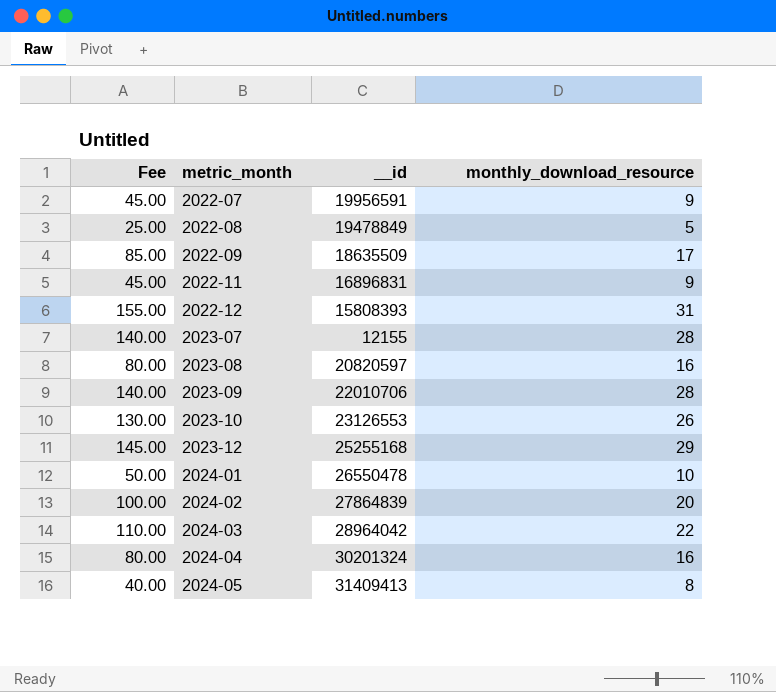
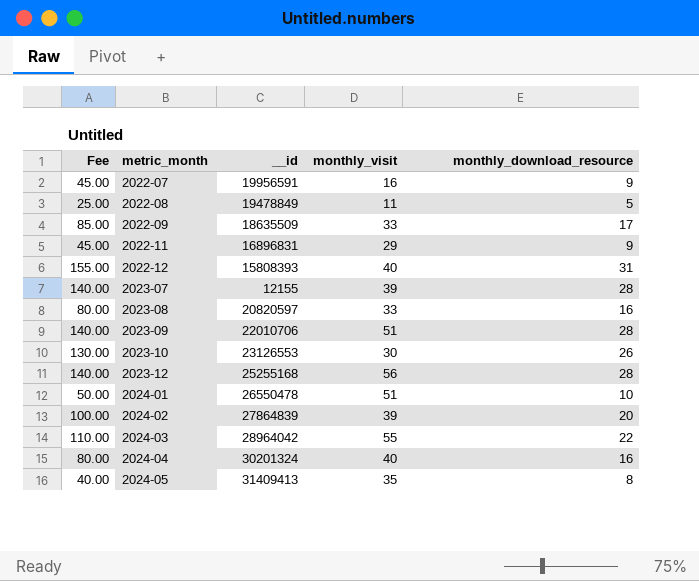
column monthly_visit | position: none -> 4
2023-12 | Fee: 145.00 -> 140.00
2023-12 | monthly_download_resource: 29 -> 28

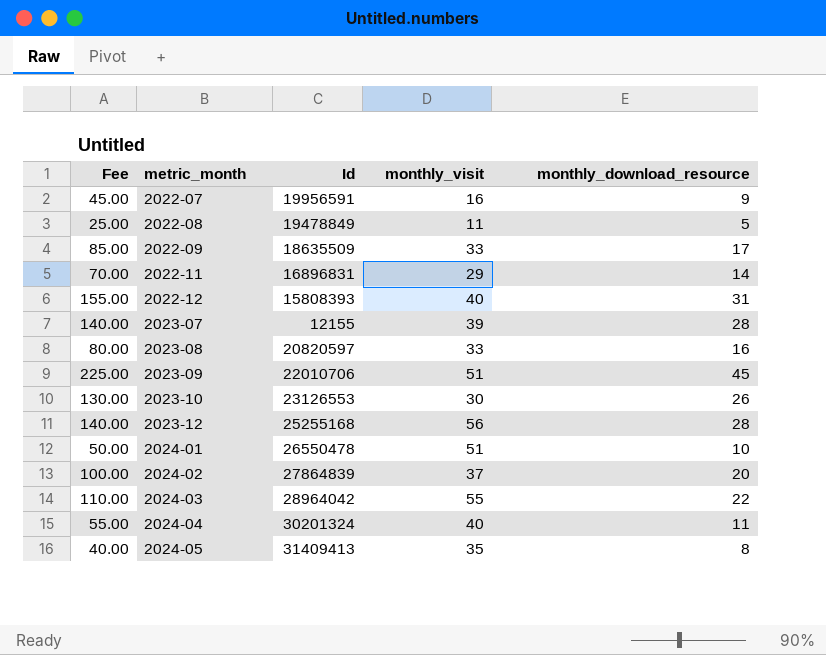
column name: __id -> Id
2022-11 | Fee: 45.00 -> 70.00
2022-11 | monthly_download_resource: 9 -> 14
2023-09 | Fee: 140.00 -> 225.00
2023-09 | monthly_download_resource: 28 -> 45
2024-02 | monthly_visit: 39 -> 37
2024-04 | Fee: 80.00 -> 55.00
2024-04 | monthly_download_resource: 16 -> 11

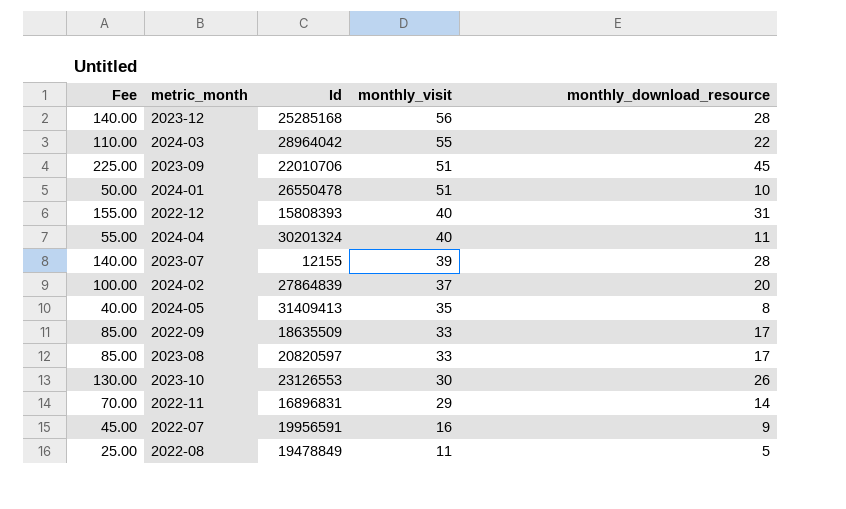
row order: metric_month ascending -> monthly_visit descending
2023-12 | Id: 25255168 -> 25285168
2023-08 | Fee: 80.00 -> 85.00
2023-08 | monthly_download_resource: 16 -> 17

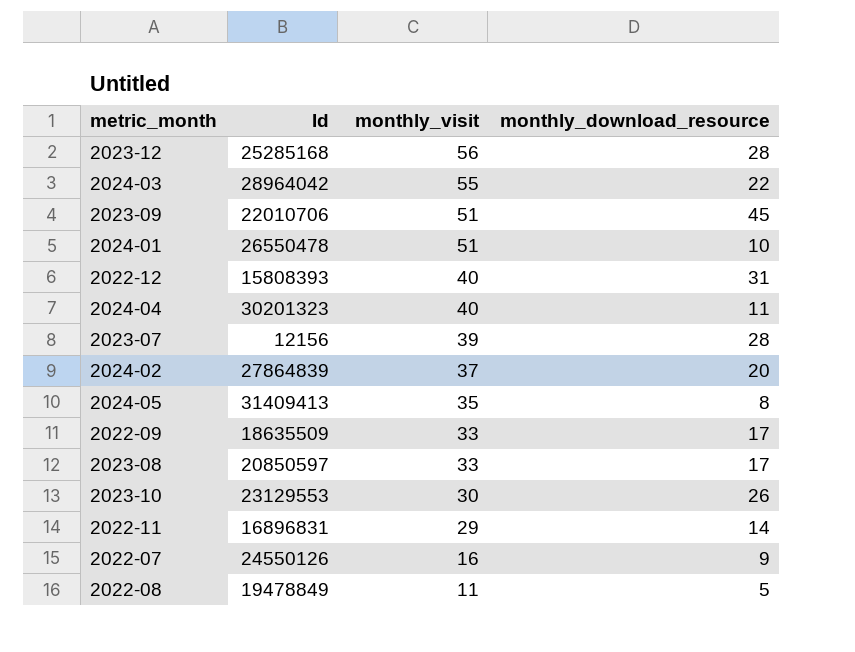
column Fee | formula: [monthly_download_resource] * 5 -> none
2024-04 | Id: 30201324 -> 30201323
2023-07 | Id: 12155 -> 12156
2023-08 | Id: 20820597 -> 20850597
2023-10 | Id: 23126553 -> 23129553
2022-07 | Id: 19956591 -> 24550126

